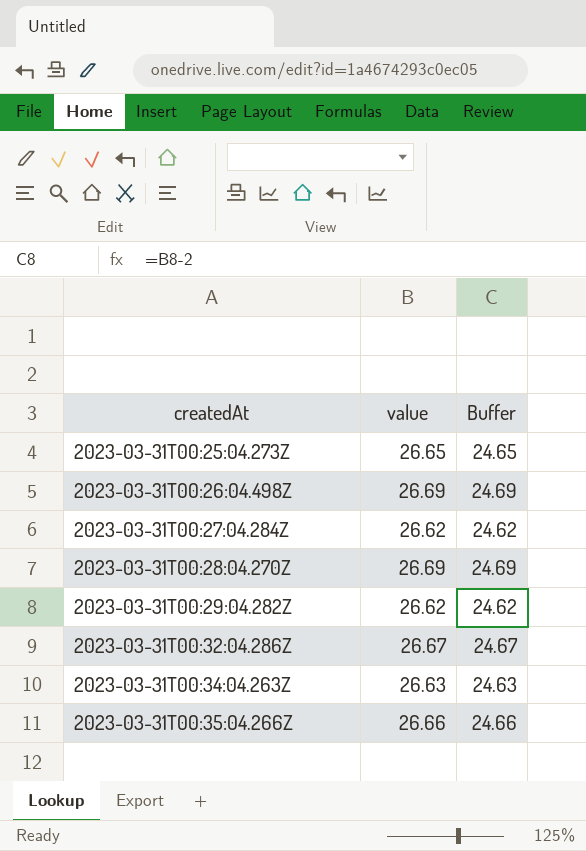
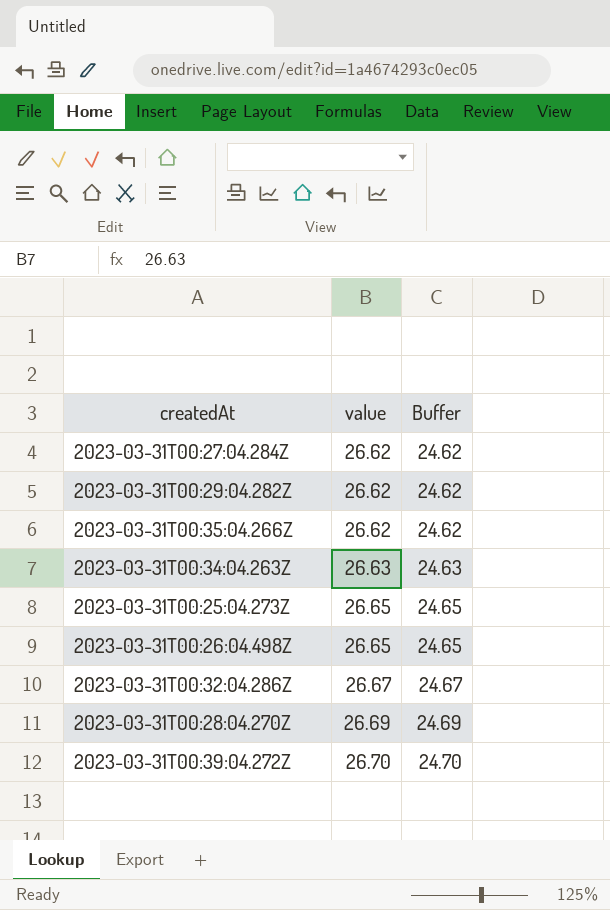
row order: createdAt ascending -> value ascending
2023-03-31T00:35:04.266Z | value: 26.66 -> 26.62
2023-03-31T00:35:04.266Z | Buffer: 24.66 -> 24.62
2023-03-31T00:26:04.498Z | value: 26.69 -> 26.65
2023-03-31T00:26:04.498Z | Buffer: 24.69 -> 24.65
row 2023-03-31T00:39:04.272Z: none -> 26.70 | 24.70

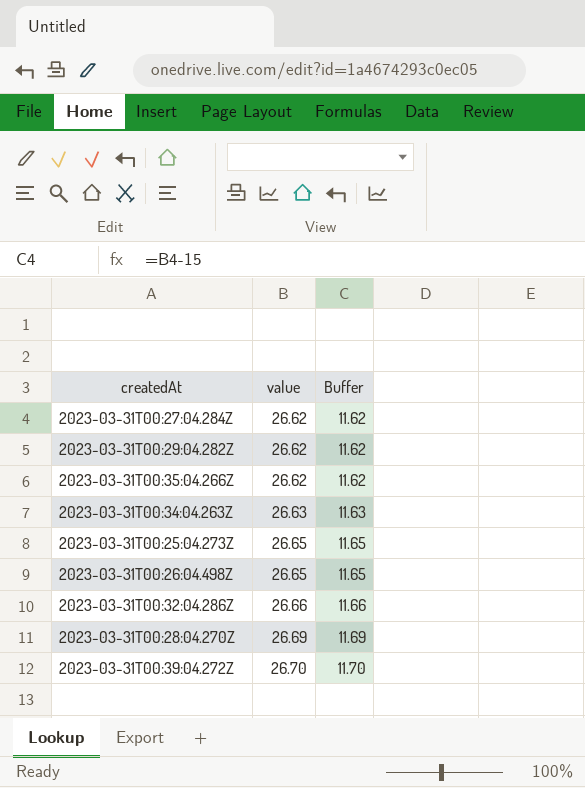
column Buffer | formula: [value] - 2 -> [value] - 15
2023-03-31T00:32:04.286Z | value: 26.67 -> 26.66

